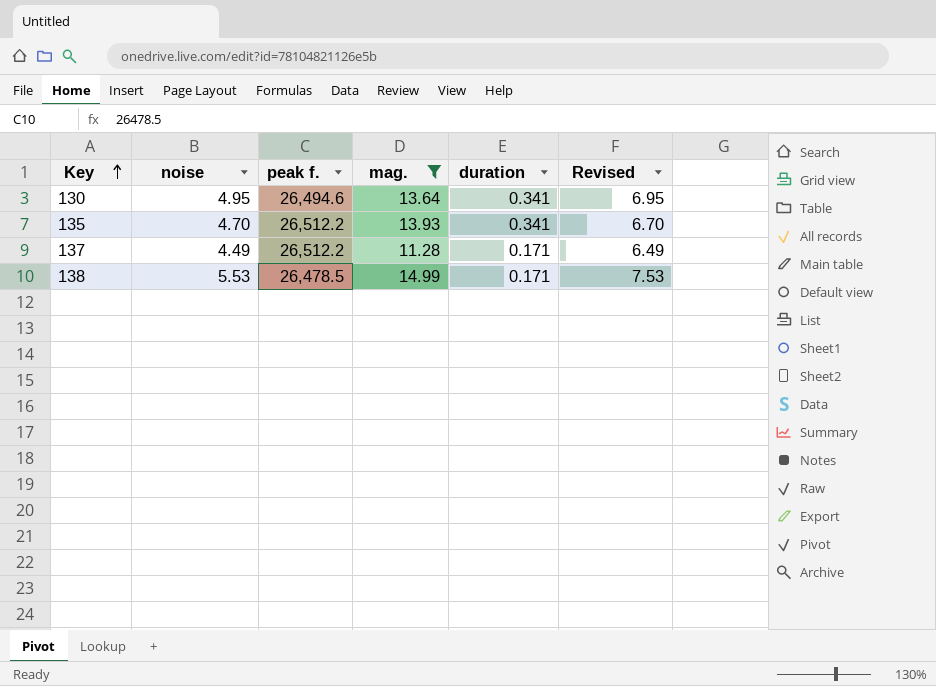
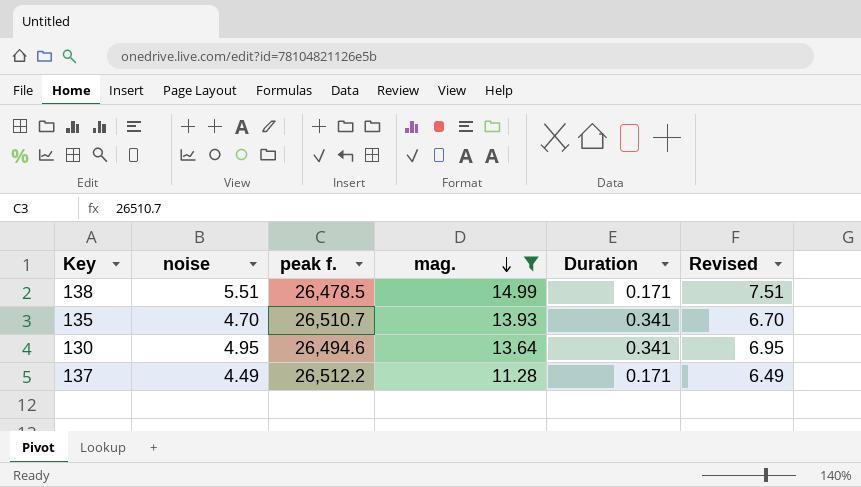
row order: Key ascending -> mag. descending
column name: duration -> Duration
138 | noise: 5.53 -> 5.51
138 | Revised: 7.53 -> 7.51
135 | peak f.: 26,512.2 -> 26,510.7

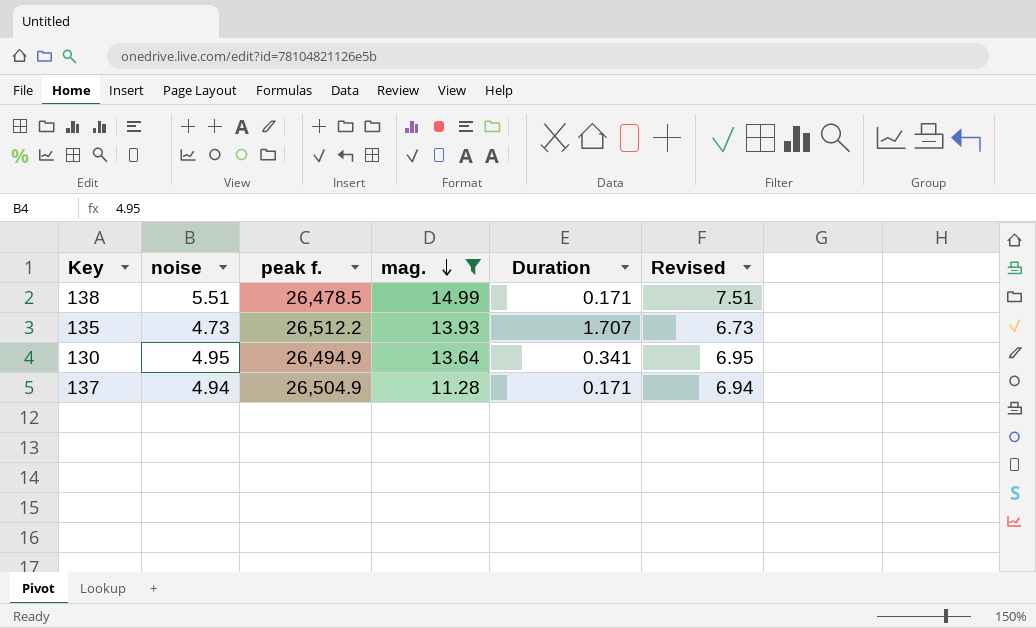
135 | noise: 4.70 -> 4.73
135 | peak f.: 26,510.7 -> 26,512.2
135 | Duration: 0.341 -> 1.707
135 | Revised: 6.70 -> 6.73
130 | peak f.: 26,494.6 -> 26,494.9
137 | noise: 4.49 -> 4.94
137 | peak f.: 26,512.2 -> 26,504.9
137 | Revised: 6.49 -> 6.94

